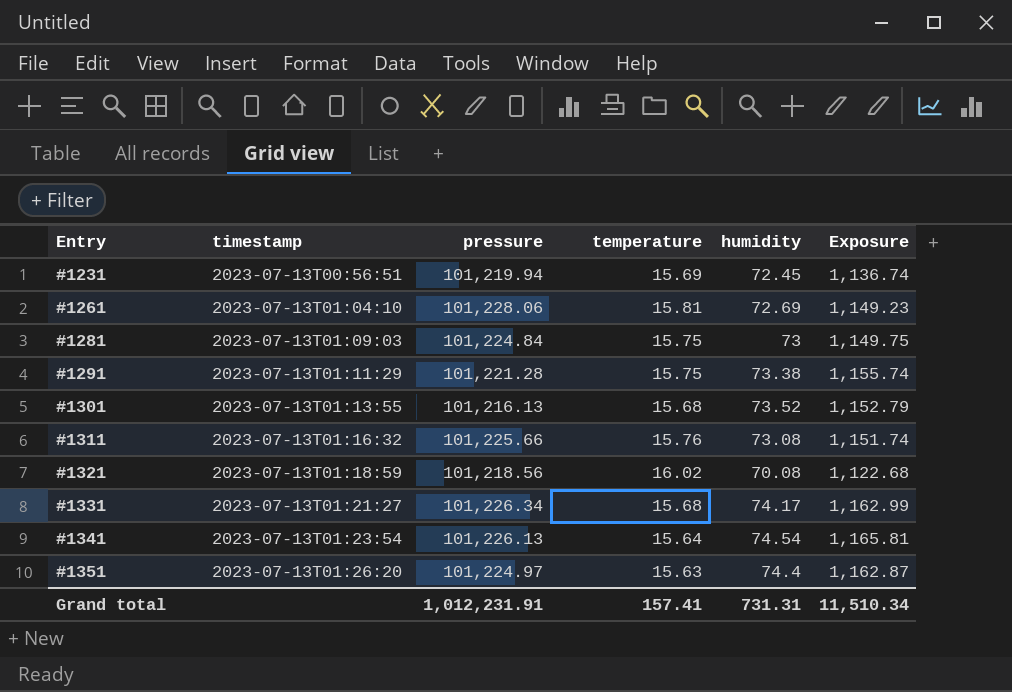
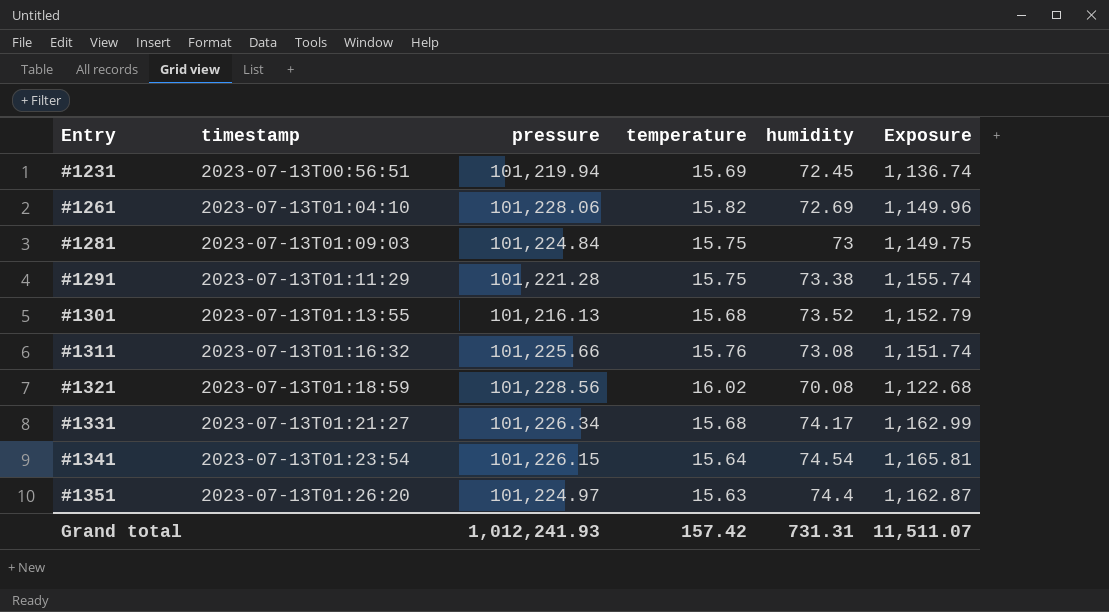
#1261 | temperature: 15.81 -> 15.82
#1261 | Exposure: 1,149.23 -> 1,149.96
#1321 | pressure: 101,218.56 -> 101,228.56
#1341 | pressure: 101,226.13 -> 101,226.15
Grand total | pressure: 1,012,231.91 -> 1,012,241.93
Grand total | temperature: 157.41 -> 157.42
Grand total | Exposure: 11,510.34 -> 11,511.07

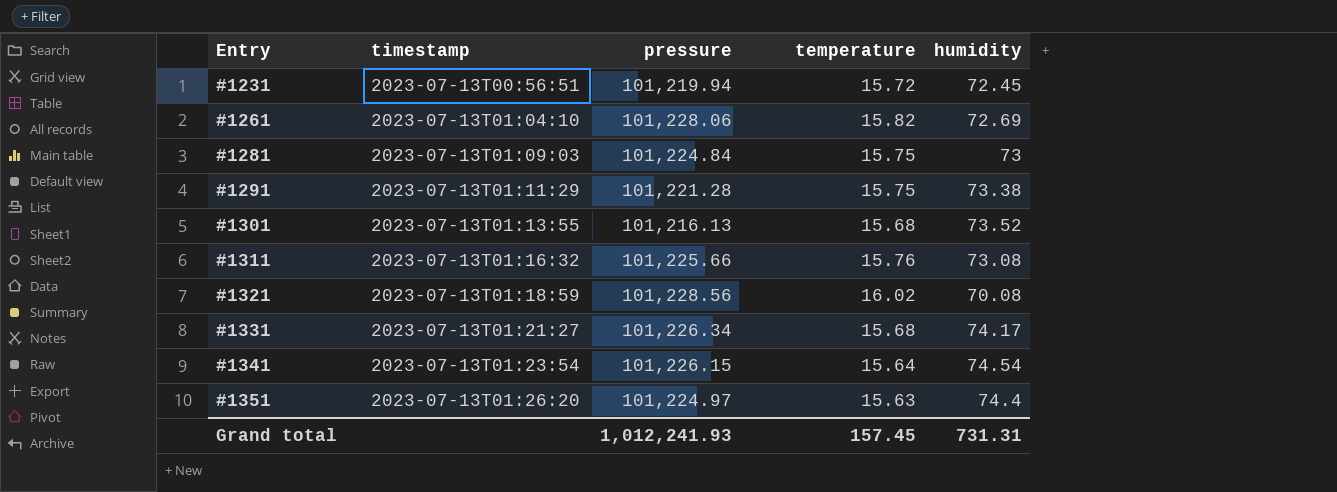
column Exposure | formula: [temperature] * [humidity] -> none
#1231 | temperature: 15.69 -> 15.72
Grand total | temperature: 157.42 -> 157.45

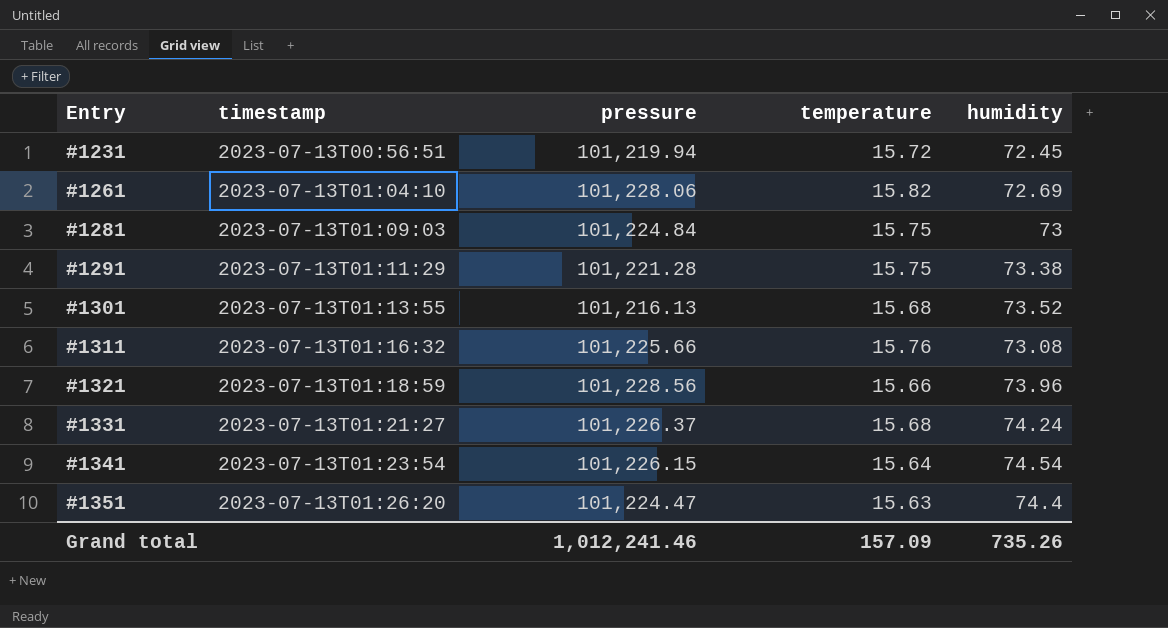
#1321 | temperature: 16.02 -> 15.66
#1321 | humidity: 70.08 -> 73.96
#1331 | pressure: 101,226.34 -> 101,226.37
#1331 | humidity: 74.17 -> 74.24
#1351 | pressure: 101,224.97 -> 101,224.47
Grand total | pressure: 1,012,241.93 -> 1,012,241.46
Grand total | temperature: 157.45 -> 157.09
Grand total | humidity: 731.31 -> 735.26

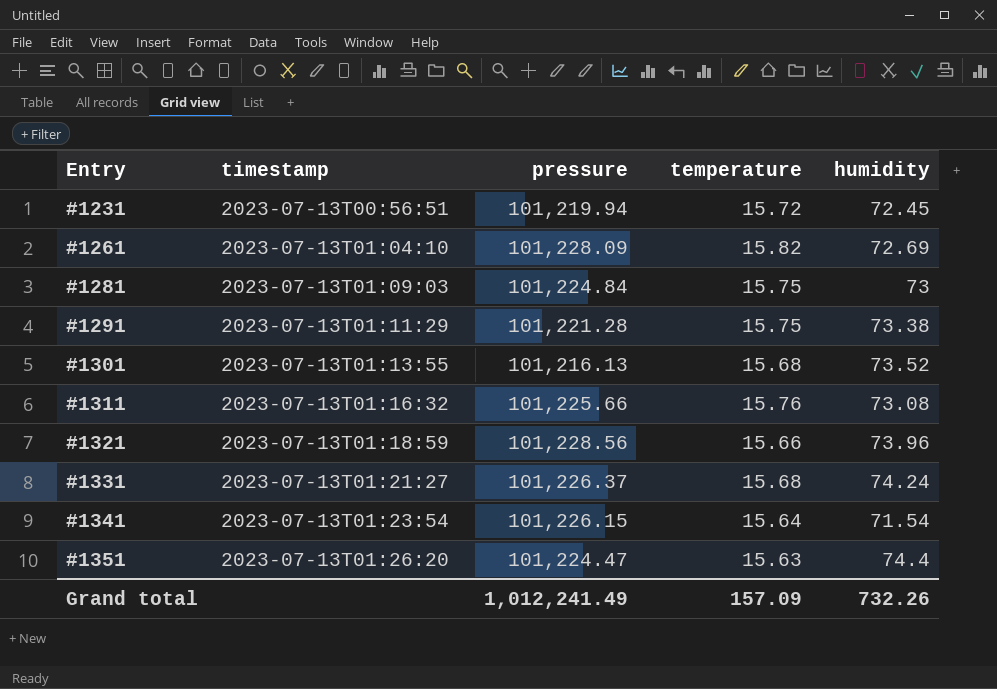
#1261 | pressure: 101,228.06 -> 101,228.09
#1341 | humidity: 74.54 -> 71.54
Grand total | pressure: 1,012,241.46 -> 1,012,241.49
Grand total | humidity: 735.26 -> 732.26

